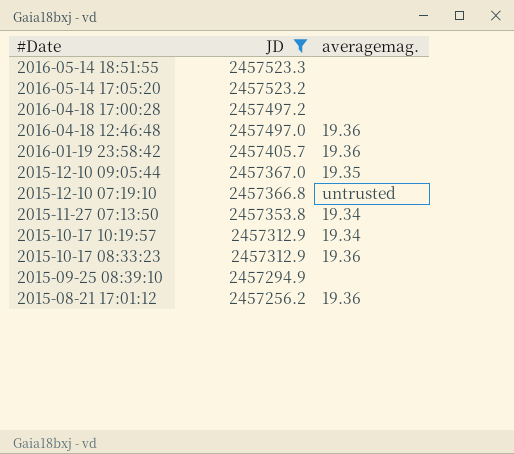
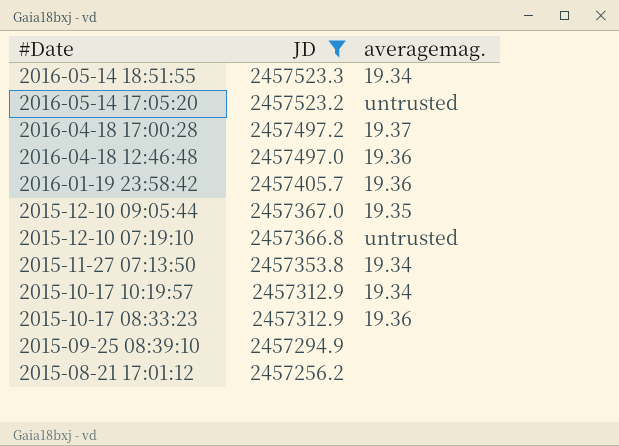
2016-05-14 18:51:55 | averagemag.: none -> 19.34
2016-05-14 17:05:20 | averagemag.: none -> untrusted
2016-04-18 17:00:28 | averagemag.: none -> 19.37
2015-08-21 17:01:12 | averagemag.: 19.36 -> none

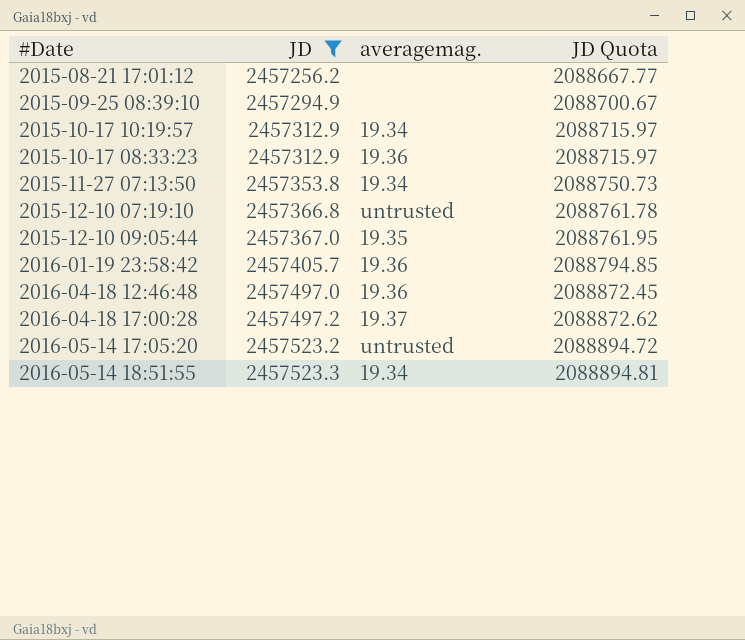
row order: #Date descending -> JD ascending
column JD Quota | formula: none -> [JD] * 0.85

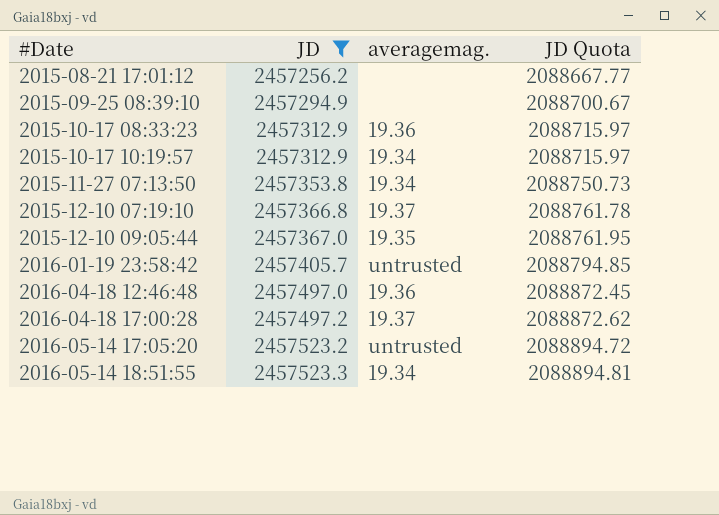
row order: JD ascending -> #Date ascending
2015-12-10 07:19:10 | averagemag.: untrusted -> 19.37
2016-01-19 23:58:42 | averagemag.: 19.36 -> untrusted

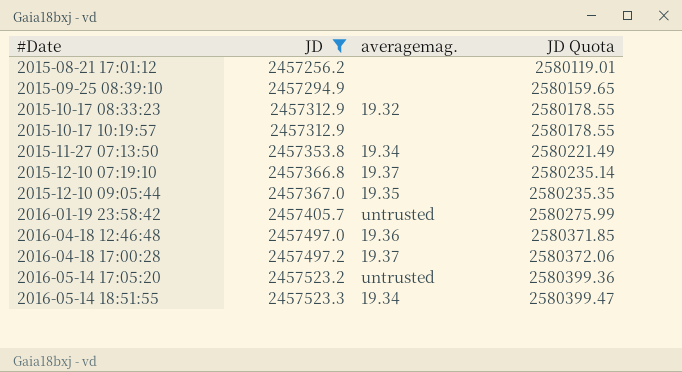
column JD Quota | formula: [JD] * 0.85 -> [JD] * 1.05
2015-10-17 08:33:23 | averagemag.: 19.36 -> 19.32
2015-10-17 10:19:57 | averagemag.: 19.34 -> none

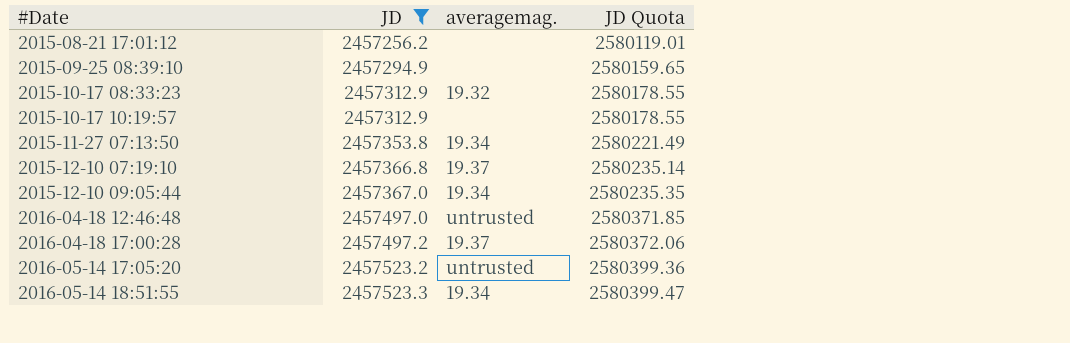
row 2016-01-19 23:58:42: 2457405.7 | untrusted | 2580275.99 -> none
2015-12-10 09:05:44 | averagemag.: 19.35 -> 19.34
2016-04-18 12:46:48 | averagemag.: 19.36 -> untrusted

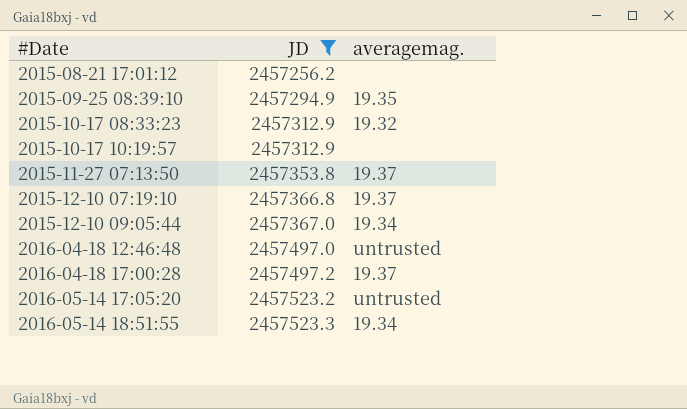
column JD Quota | formula: [JD] * 1.05 -> none
2015-09-25 08:39:10 | averagemag.: none -> 19.35
2015-11-27 07:13:50 | averagemag.: 19.34 -> 19.37

